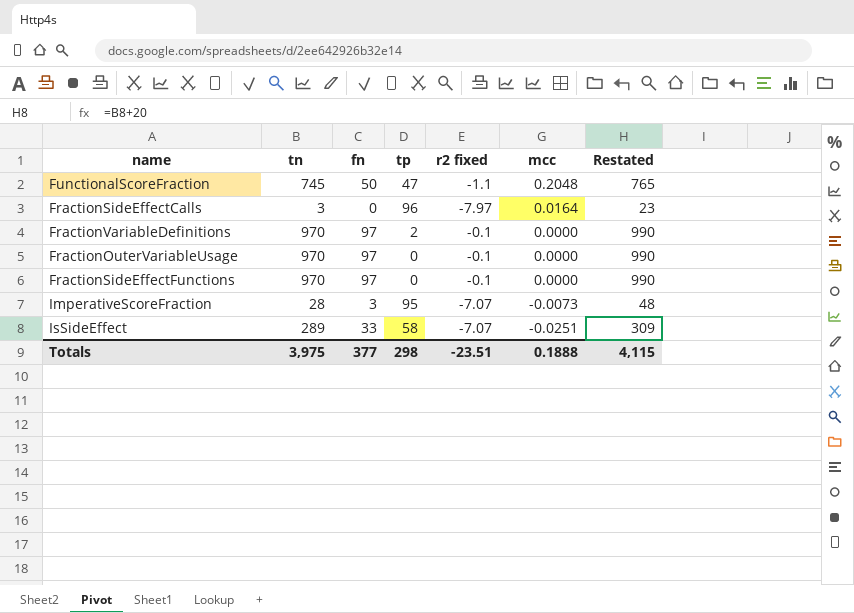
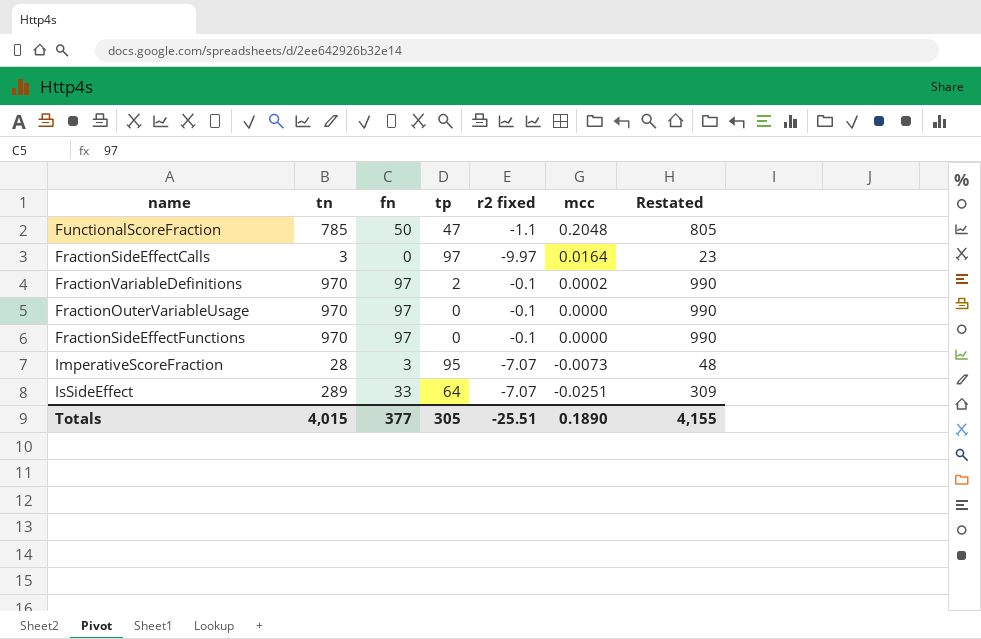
FunctionalScoreFraction | tn: 745 -> 785
FunctionalScoreFraction | Restated: 765 -> 805
FractionSideEffectCalls | tp: 96 -> 97
FractionSideEffectCalls | r2 fixed: -7.97 -> -9.97
FractionVariableDefinitions | mcc: 0.0000 -> 0.0002
IsSideEffect | tp: 58 -> 64
Totals | tn: 3,975 -> 4,015
Totals | tp: 298 -> 305
Totals | r2 fixed: -23.51 -> -25.51
Totals | mcc: 0.1888 -> 0.1890
Totals | Restated: 4,115 -> 4,155

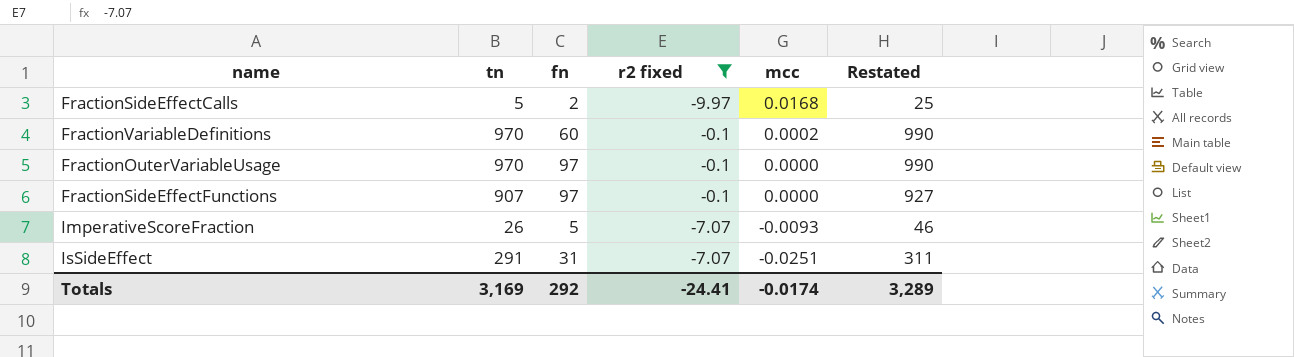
filter: none -> r2 fixed != -1.1
column tp | position: 4 -> none
FractionSideEffectCalls | tn: 3 -> 5
FractionSideEffectCalls | fn: 0 -> 2
FractionSideEffectCalls | mcc: 0.0164 -> 0.0168
FractionSideEffectCalls | Restated: 23 -> 25
FractionVariableDefinitions | fn: 97 -> 60
FractionSideEffectFunctions | tn: 970 -> 907
FractionSideEffectFunctions | Restated: 990 -> 927
ImperativeScoreFraction | tn: 28 -> 26
ImperativeScoreFraction | fn: 3 -> 5
ImperativeScoreFraction | mcc: -0.0073 -> -0.0093
ImperativeScoreFraction | Restated: 48 -> 46
IsSideEffect | tn: 289 -> 291
IsSideEffect | fn: 33 -> 31
IsSideEffect | Restated: 309 -> 311
Totals | tn: 4,015 -> 3,169
Totals | fn: 377 -> 292
Totals | r2 fixed: -25.51 -> -24.41
Totals | mcc: 0.1890 -> -0.0174
Totals | Restated: 4,155 -> 3,289

